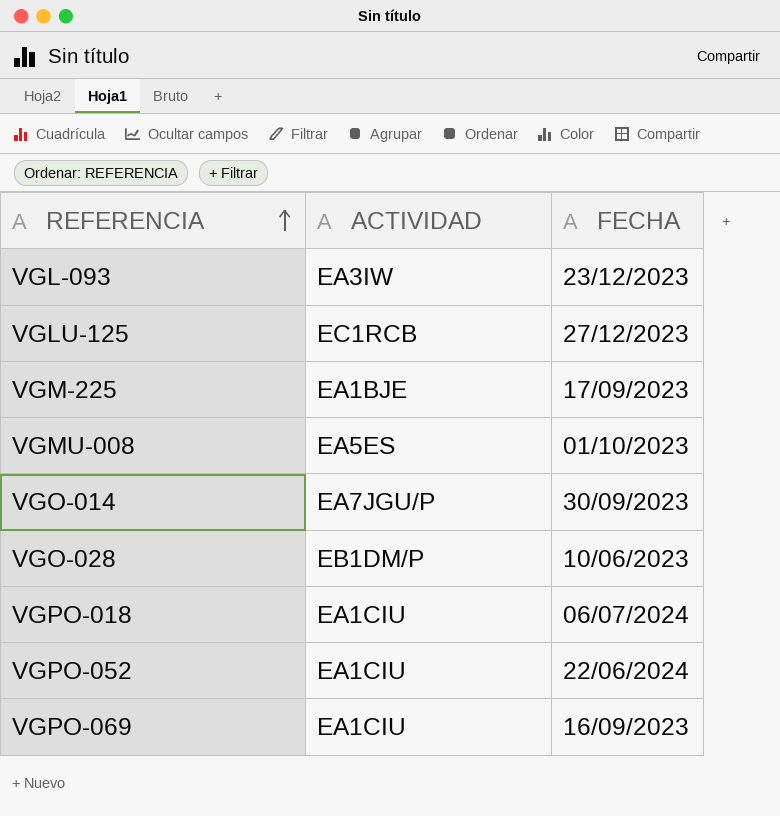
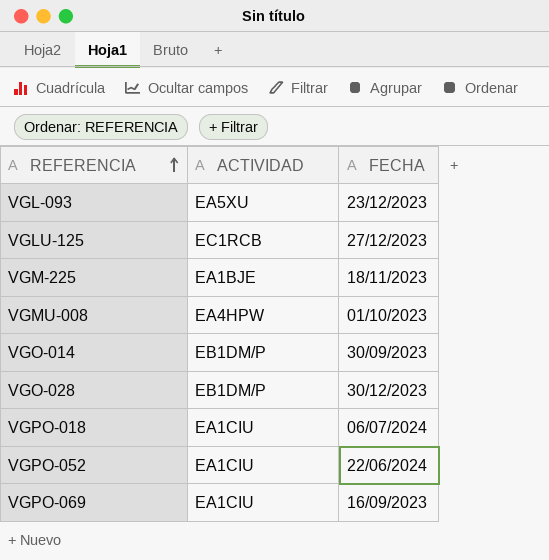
VGL-093 | ACTIVIDAD: EA3IW -> EA5XU
VGM-225 | FECHA: 17/09/2023 -> 18/11/2023
VGMU-008 | ACTIVIDAD: EA5ES -> EA4HPW
VGO-014 | ACTIVIDAD: EA7JGU/P -> EB1DM/P
VGO-028 | FECHA: 10/06/2023 -> 30/12/2023

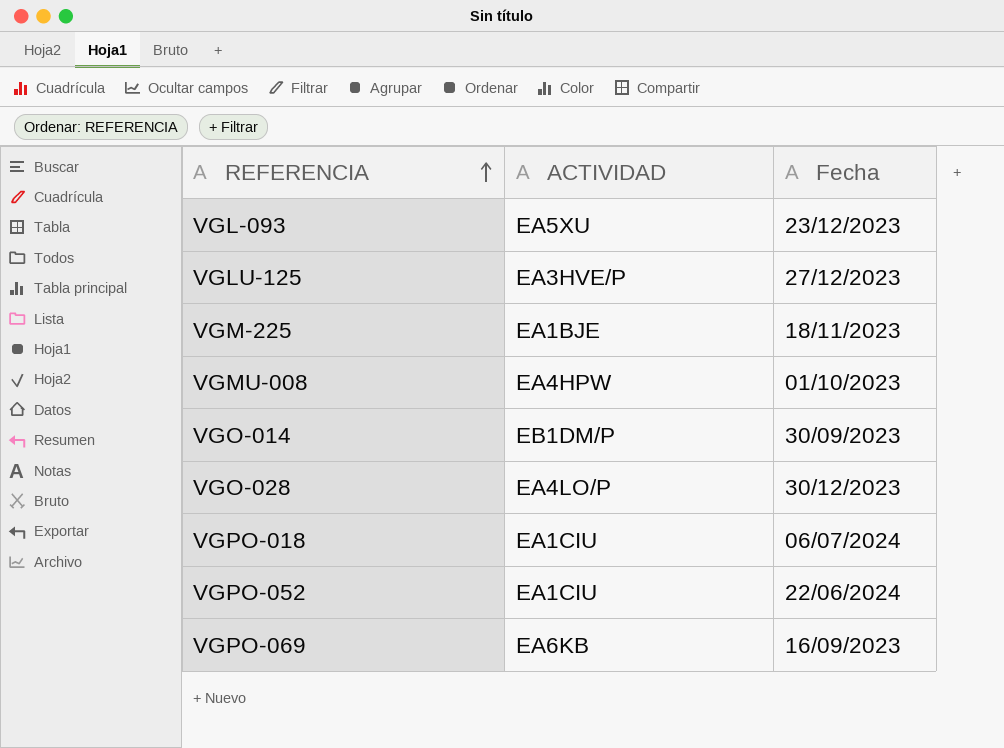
column name: FECHA -> Fecha
VGLU-125 | ACTIVIDAD: EC1RCB -> EA3HVE/P
VGO-028 | ACTIVIDAD: EB1DM/P -> EA4LO/P
VGPO-069 | ACTIVIDAD: EA1CIU -> EA6KB

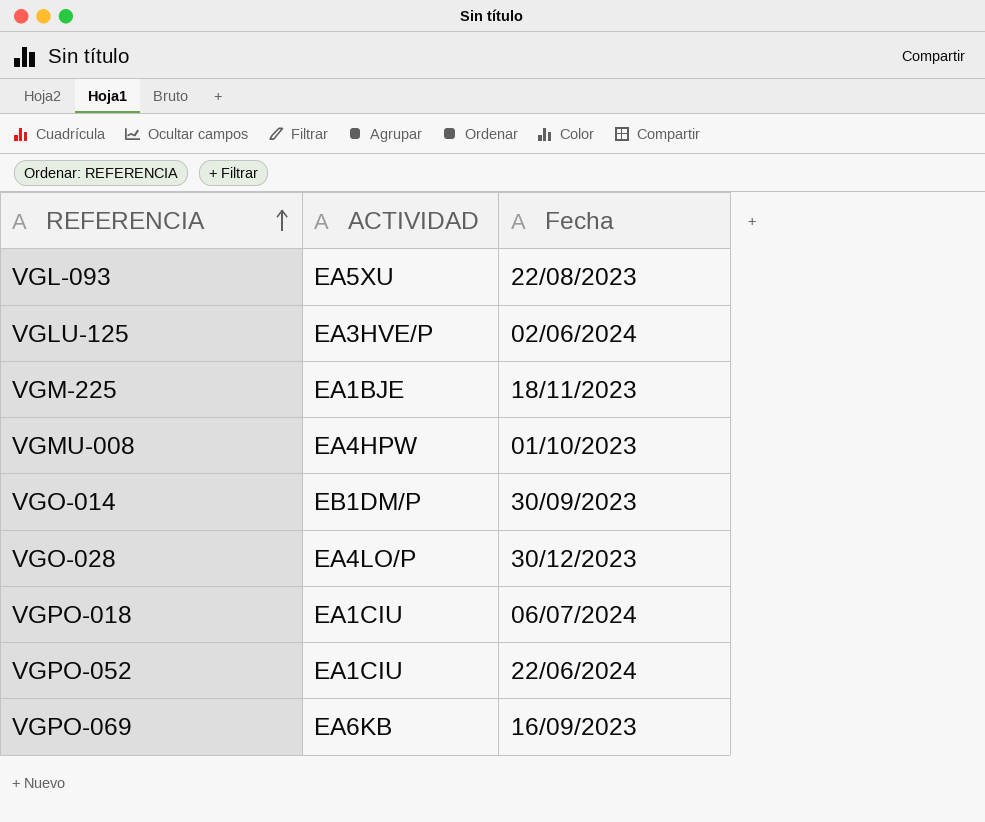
VGL-093 | Fecha: 23/12/2023 -> 22/08/2023
VGLU-125 | Fecha: 27/12/2023 -> 02/06/2024

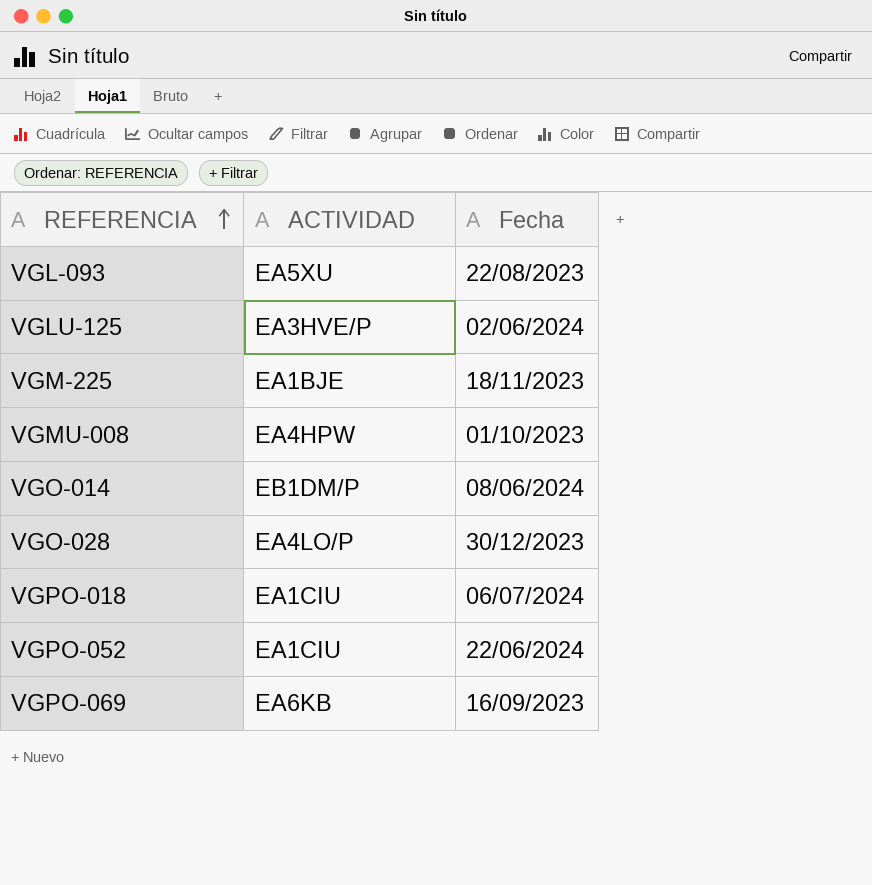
VGO-014 | Fecha: 30/09/2023 -> 08/06/2024

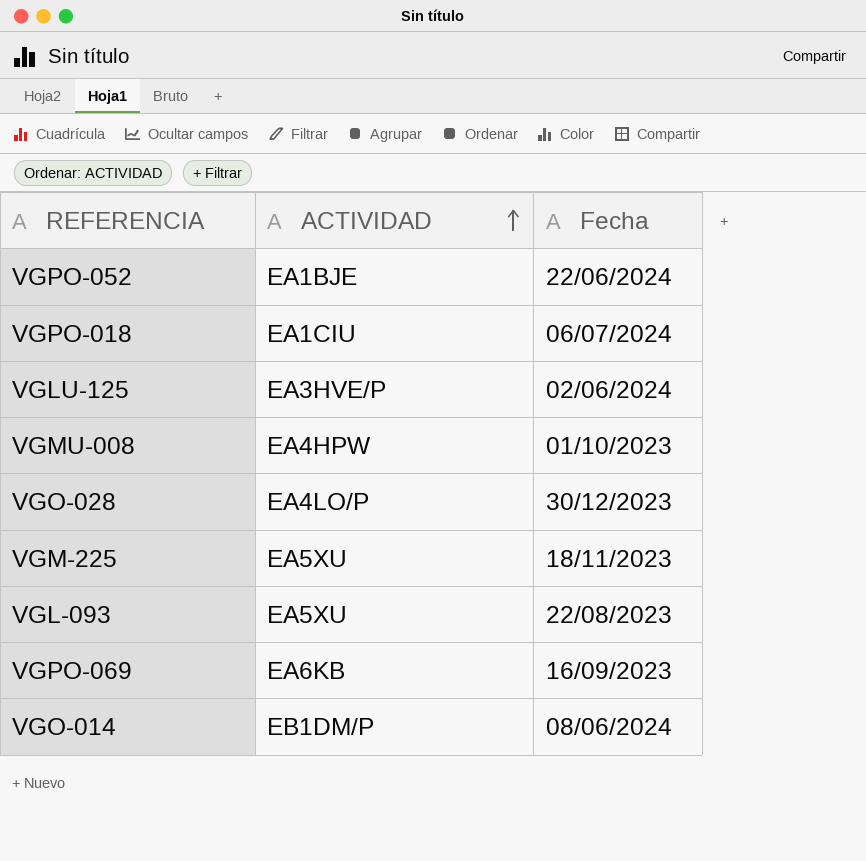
row order: REFERENCIA ascending -> ACTIVIDAD ascending
VGPO-052 | ACTIVIDAD: EA1CIU -> EA1BJE
VGM-225 | ACTIVIDAD: EA1BJE -> EA5XU

